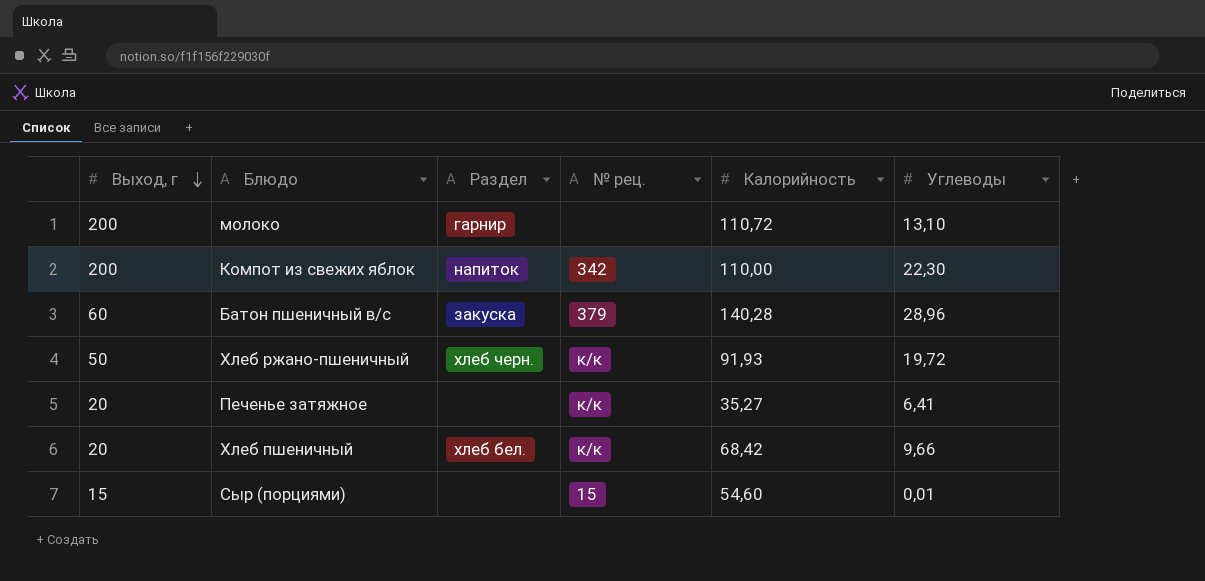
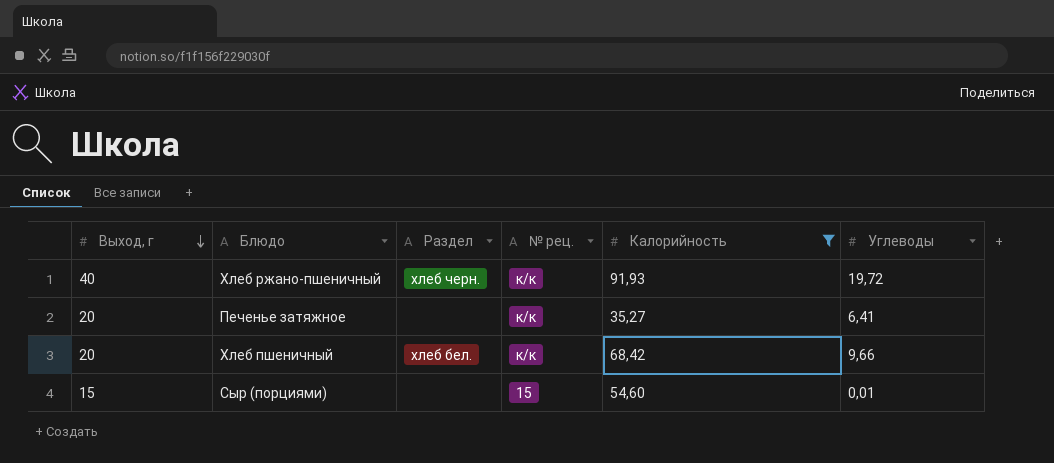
filter: none -> Калорийность <= 91,93
Хлеб ржано-пшеничный | Выход, г: 50 -> 40

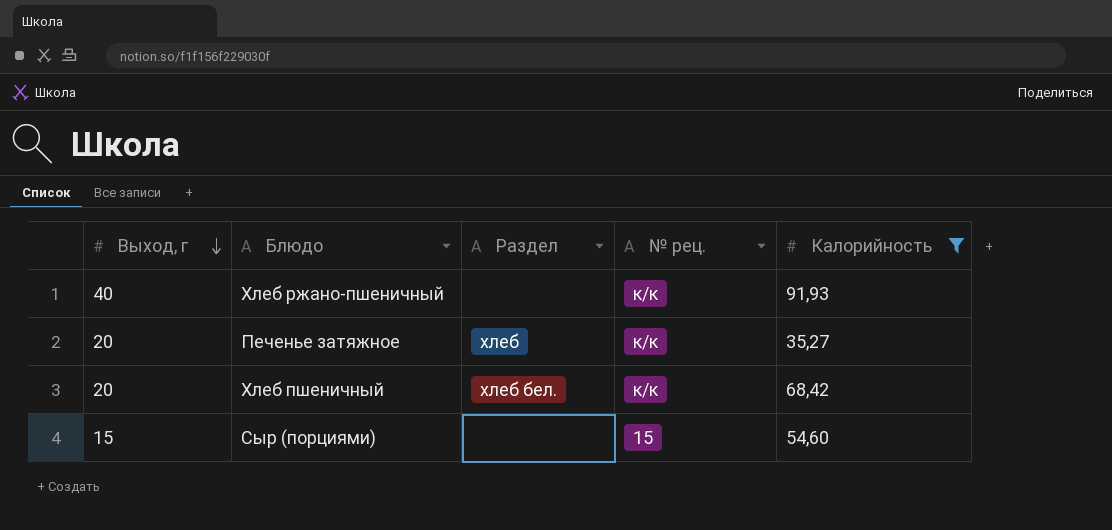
column Углеводы | position: 6 -> none
Хлеб ржано-пшеничный | Раздел: хлеб черн. -> none
Печенье затяжное | Раздел: none -> хлеб

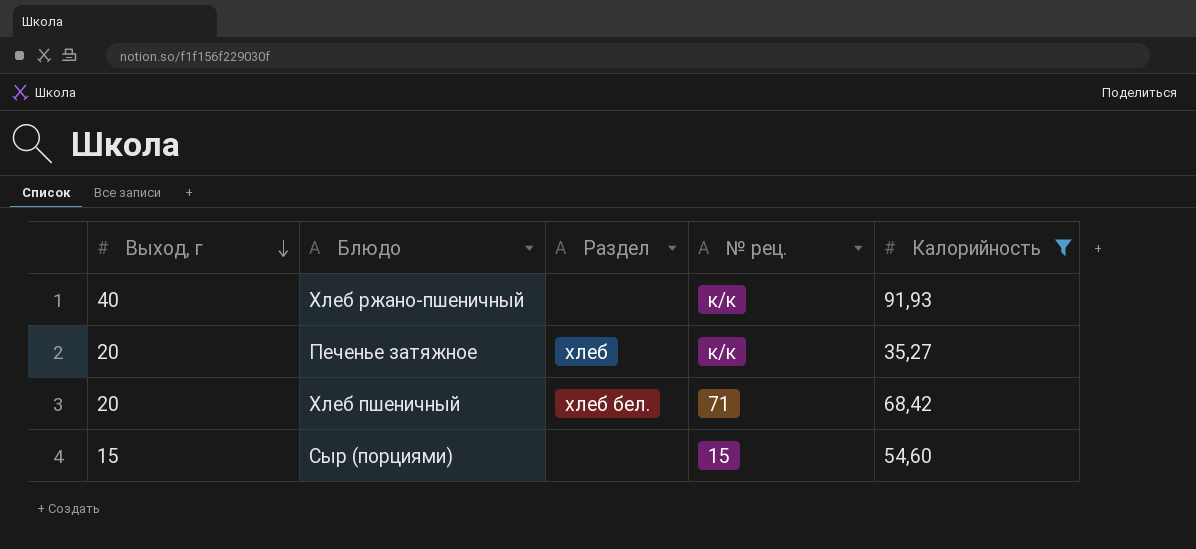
Хлеб пшеничный | № рец.: к/к -> 71

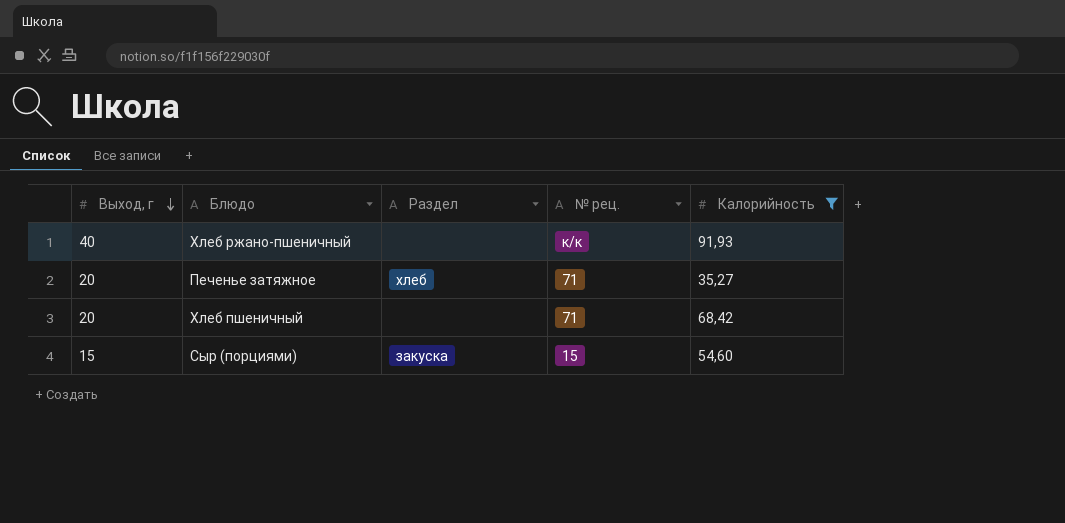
Печенье затяжное | № рец.: к/к -> 71
Хлеб пшеничный | Раздел: хлеб бел. -> none
Сыр (порциями) | Раздел: none -> закуска

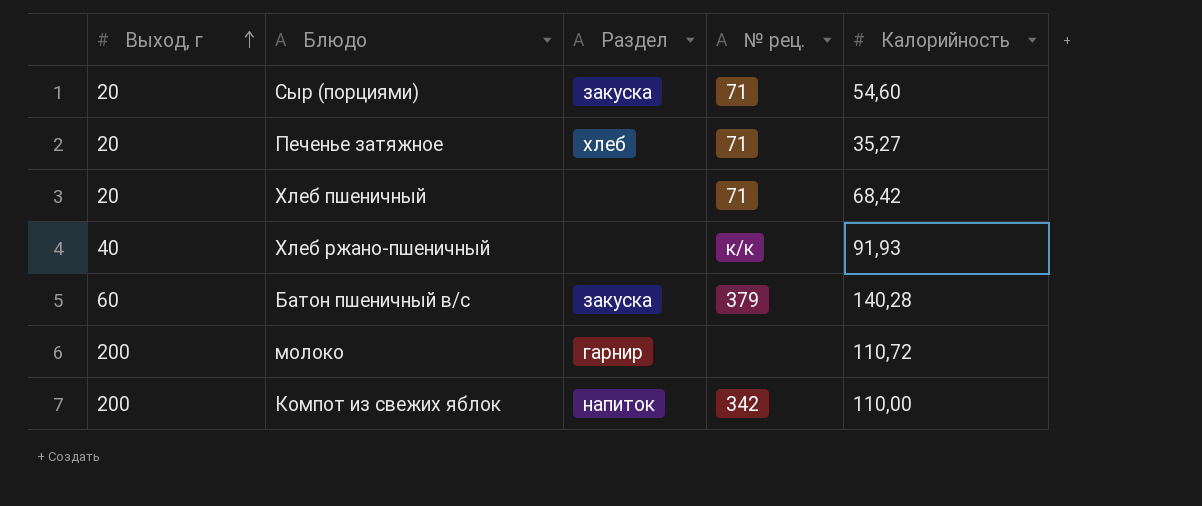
filter: Калорийность <= 91,93 -> none
row order: Выход, г descending -> Выход, г ascending
Сыр (порциями) | Выход, г: 15 -> 20
Сыр (порциями) | № рец.: 15 -> 71

